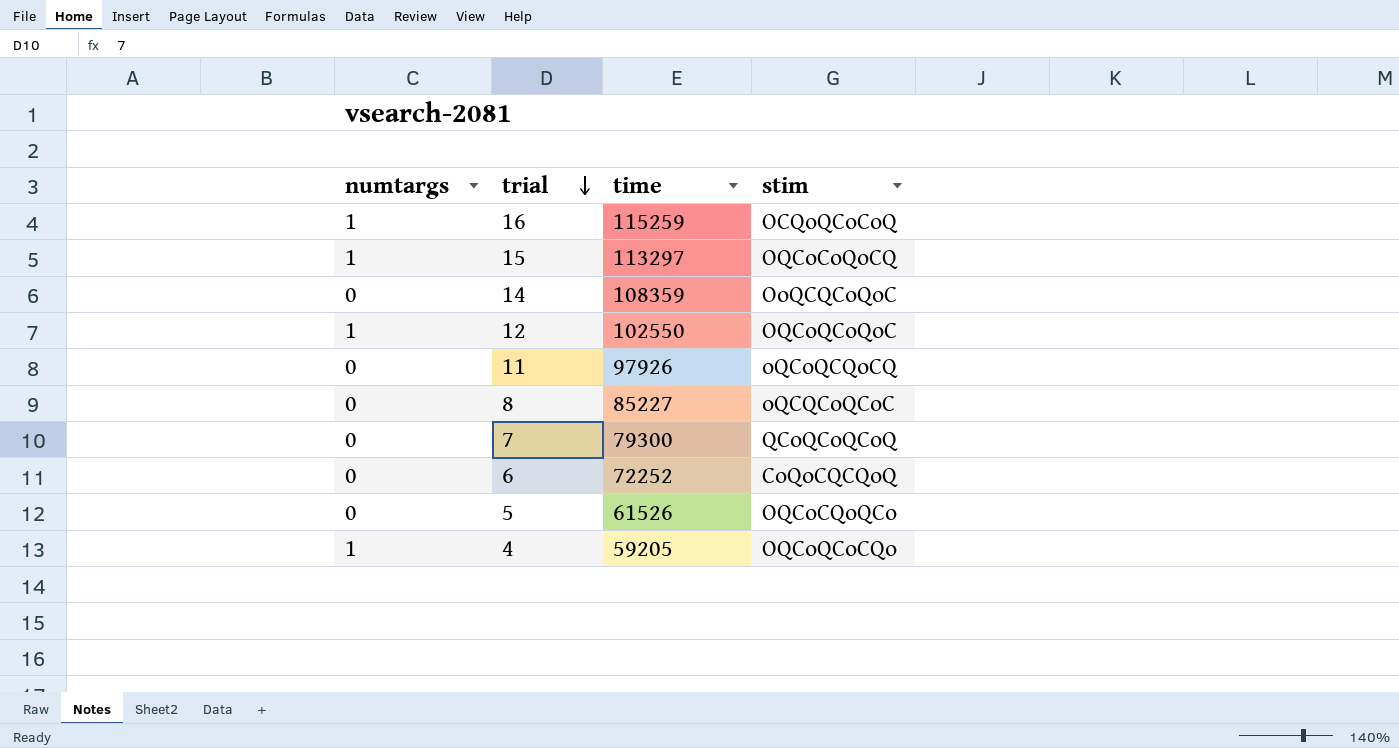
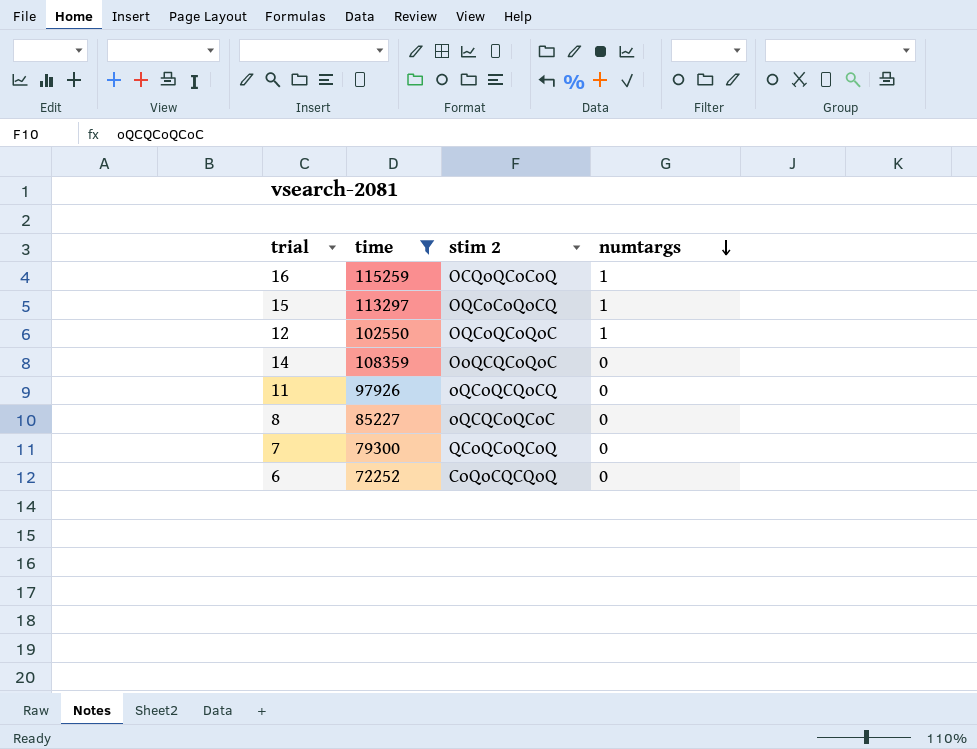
filter: none -> time >= 72252
row order: trial descending -> numtargs descending
column name: stim -> stim 2
column numtargs | position: 1 -> 4

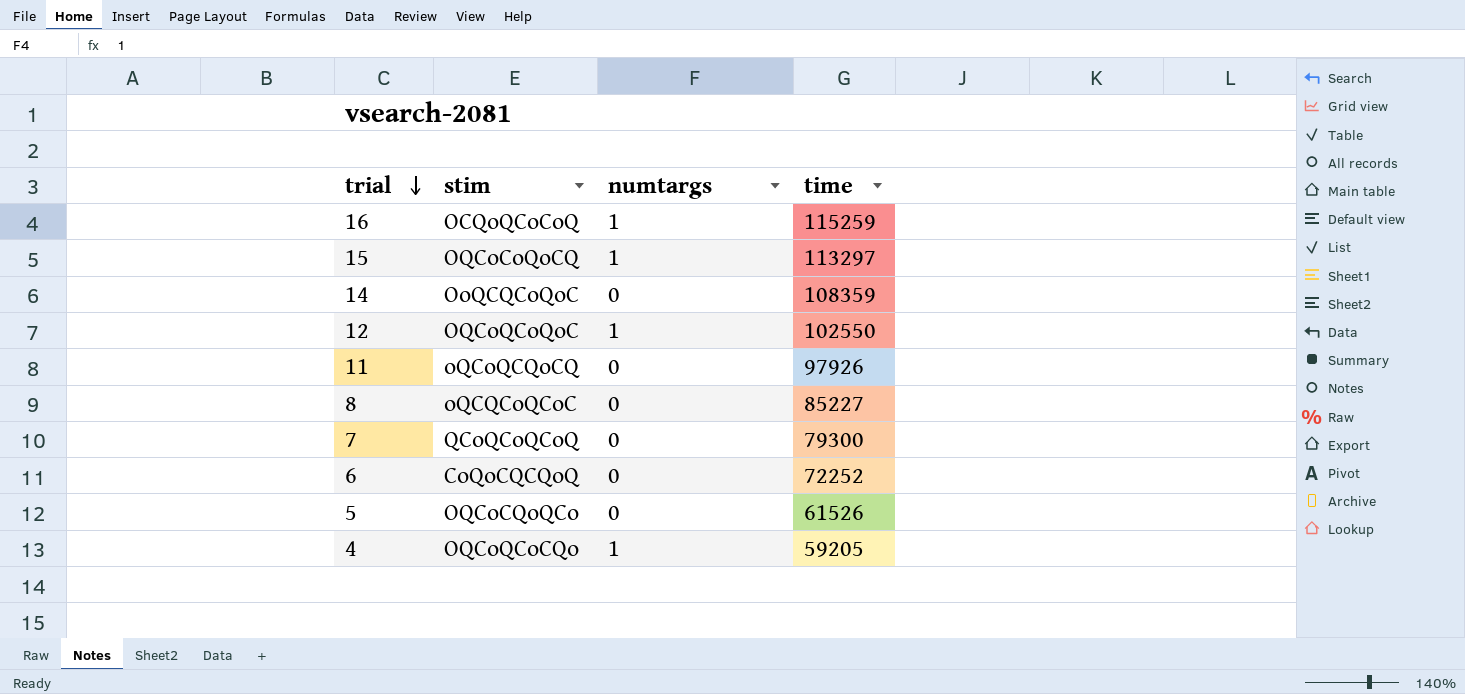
filter: time >= 72252 -> none
row order: numtargs descending -> trial descending
column name: stim 2 -> stim
column time | position: 2 -> 4

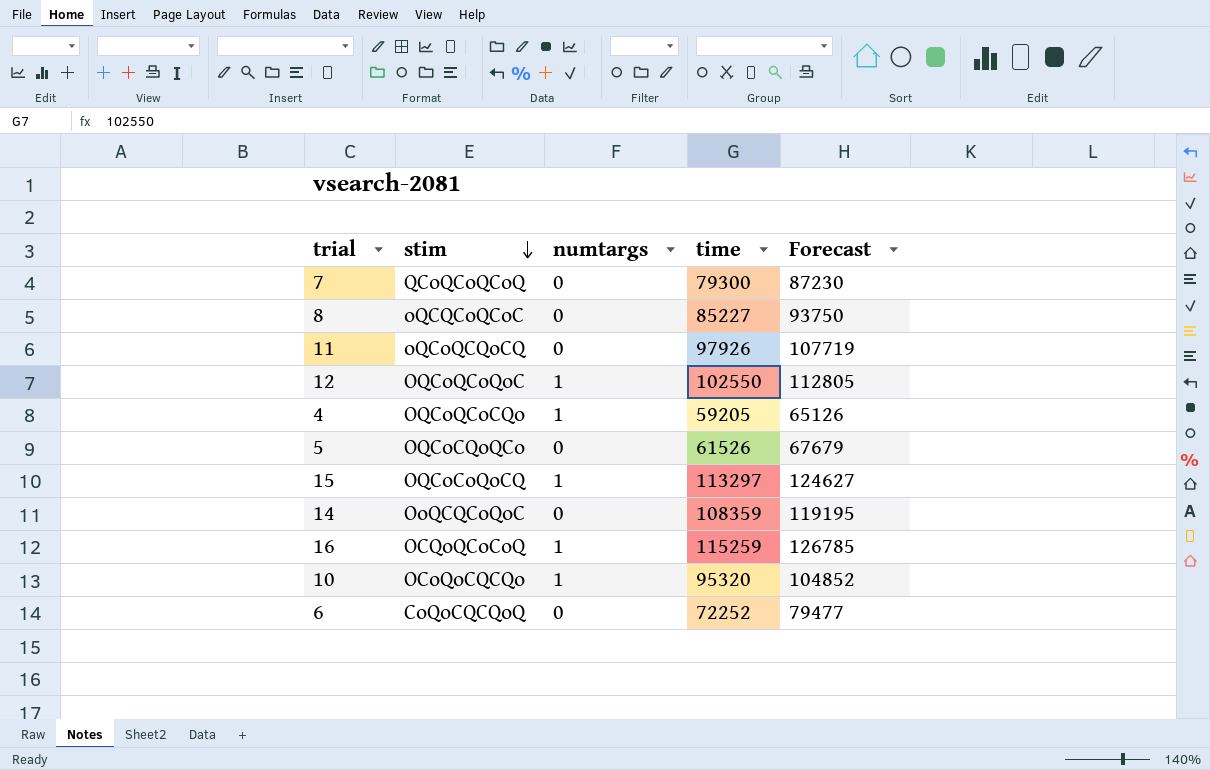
row order: trial descending -> stim descending
column Forecast | formula: none -> [time] * 1.1
row 10: none -> OCoQoCQCQo | 1 | 95320 | 104852

